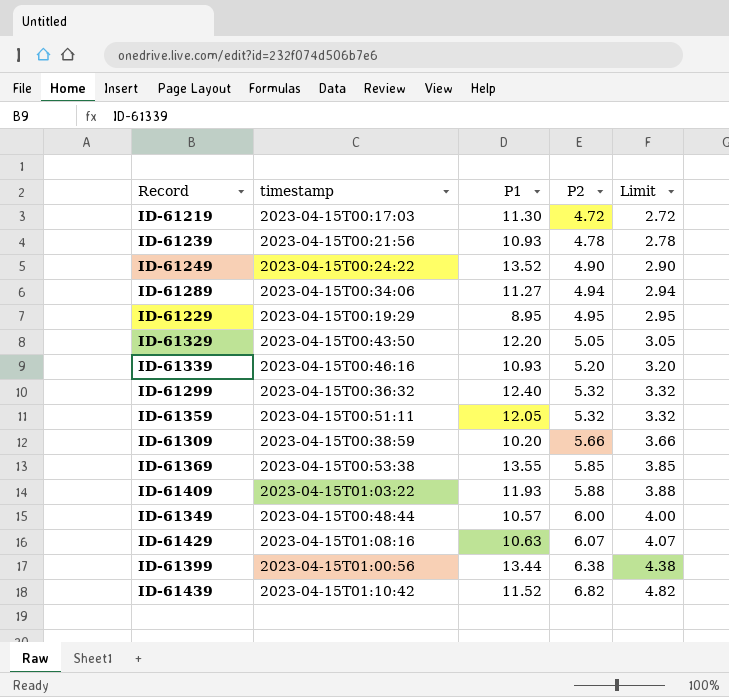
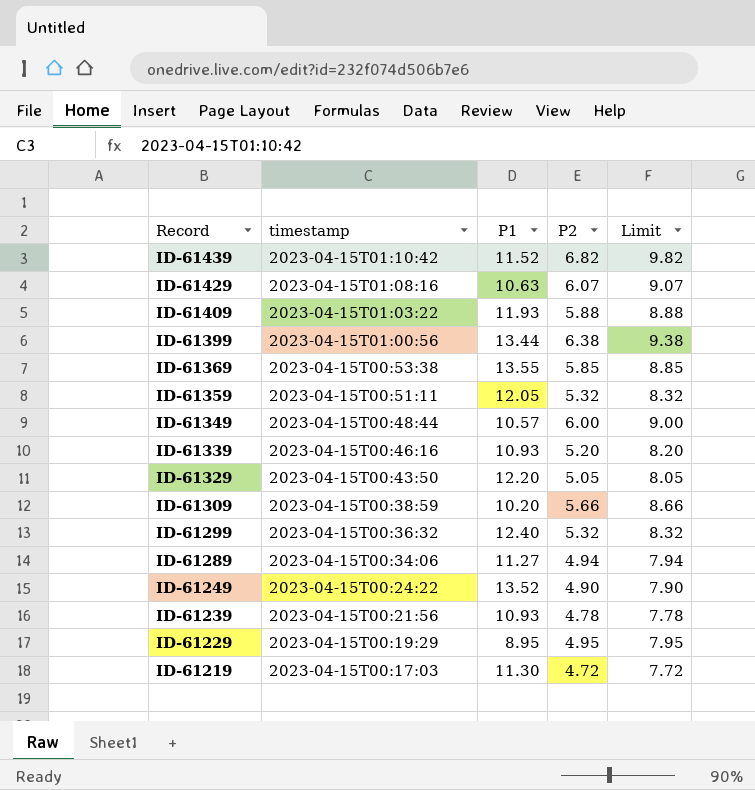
row order: P2 ascending -> Record descending
column Limit | formula: [P2] - 2 -> [P2] + 3

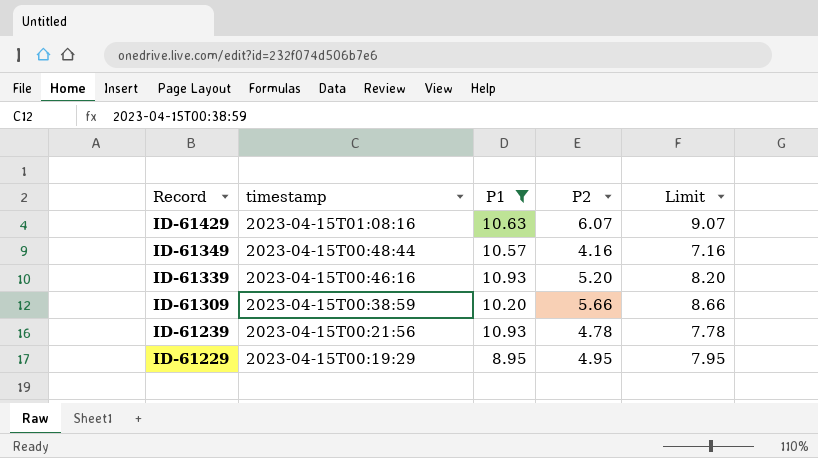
filter: none -> P1 <= 10.93
ID-61349 | P2: 6.00 -> 4.16
ID-61349 | Limit: 9.00 -> 7.16

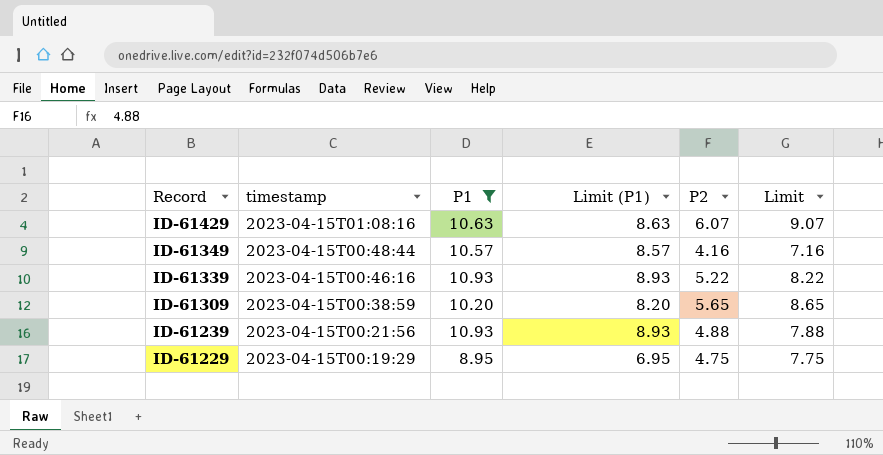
column Limit (P1) | formula: none -> [P1] - 2
ID-61339 | P2: 5.20 -> 5.22
ID-61339 | Limit: 8.20 -> 8.22
ID-61309 | P2: 5.66 -> 5.65
ID-61309 | Limit: 8.66 -> 8.65
ID-61239 | P2: 4.78 -> 4.88
ID-61239 | Limit: 7.78 -> 7.88
ID-61229 | P2: 4.95 -> 4.75
ID-61229 | Limit: 7.95 -> 7.75

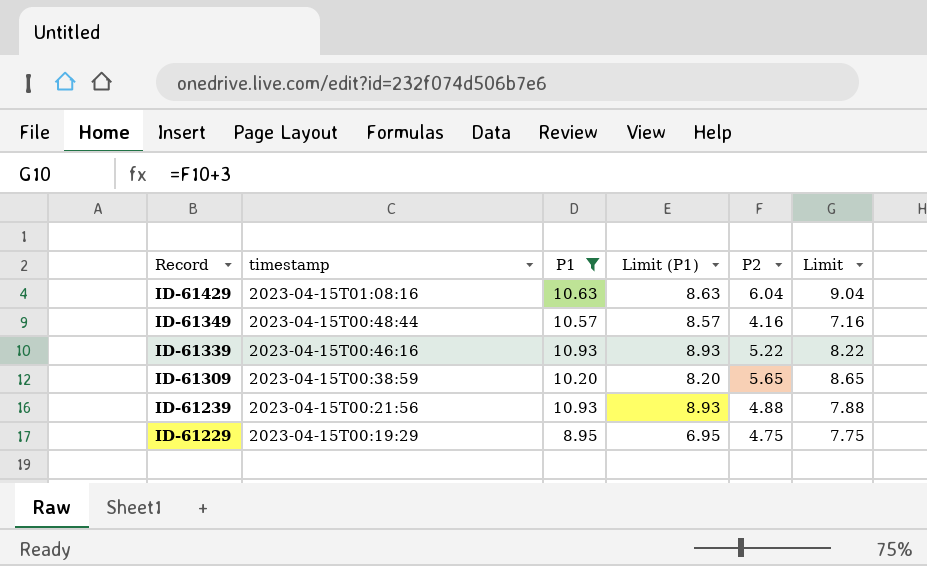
ID-61429 | P2: 6.07 -> 6.04
ID-61429 | Limit: 9.07 -> 9.04

